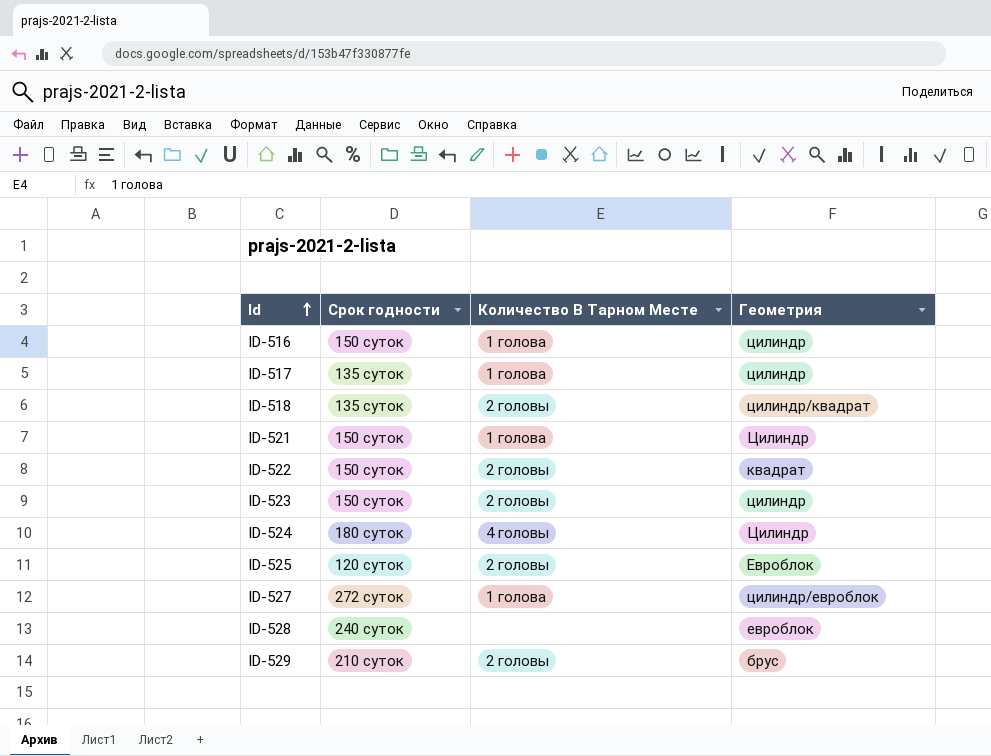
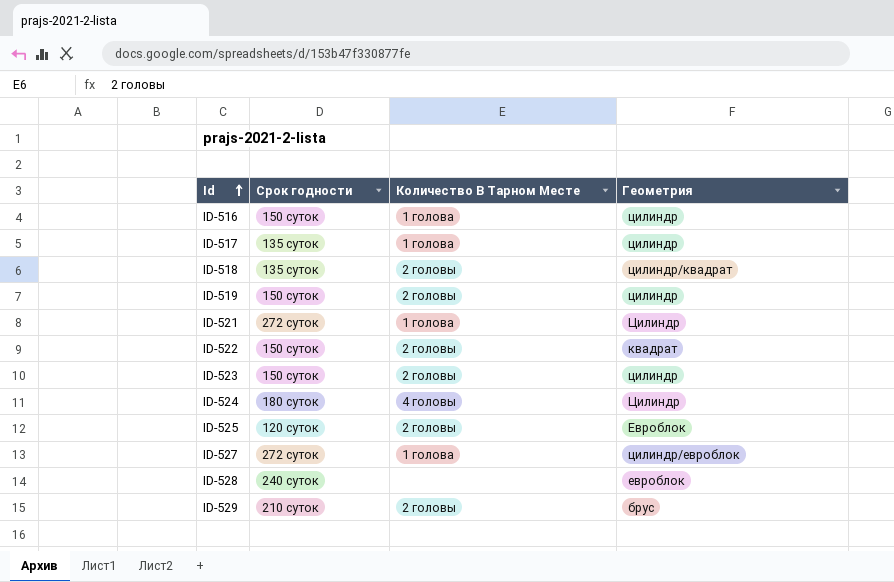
row ID-519: none -> 150 суток | 2 головы | цилиндр
ID-521 | Срок годности: 150 суток -> 272 суток

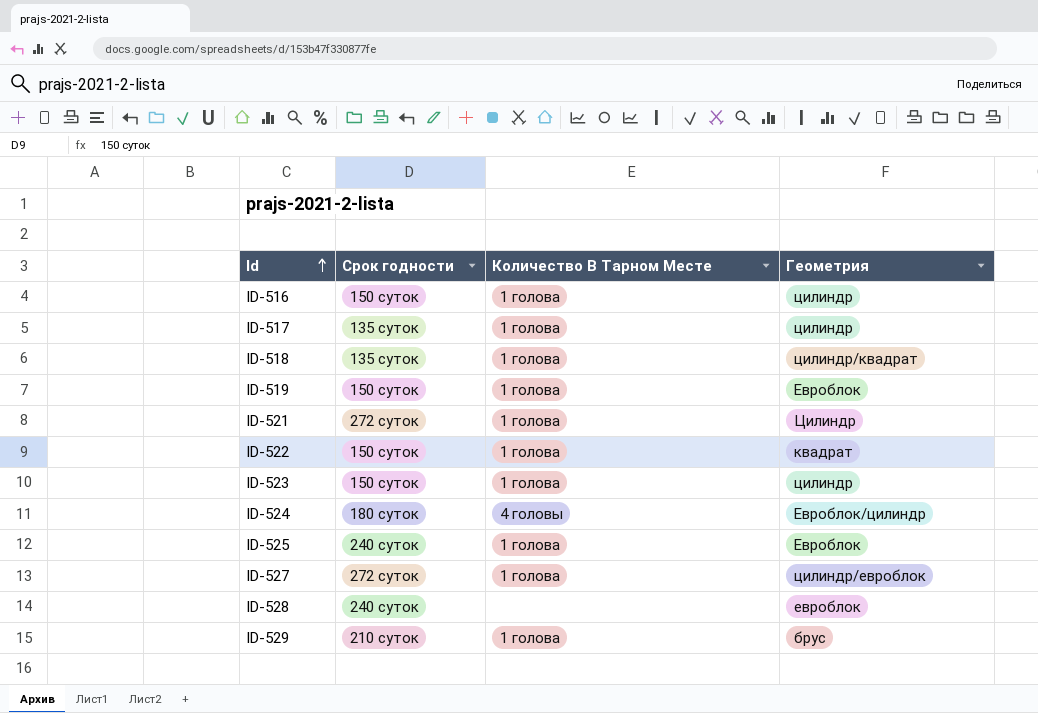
ID-518 | Количество В Тарном Месте: 2 головы -> 1 голова
ID-519 | Количество В Тарном Месте: 2 головы -> 1 голова
ID-519 | Геометрия: цилиндр -> Евроблок
ID-522 | Количество В Тарном Месте: 2 головы -> 1 голова
ID-523 | Количество В Тарном Месте: 2 головы -> 1 голова
ID-524 | Геометрия: Цилиндр -> Евроблок/цилиндр
ID-525 | Срок годности: 120 суток -> 240 суток
ID-525 | Количество В Тарном Месте: 2 головы -> 1 голова
ID-529 | Количество В Тарном Месте: 2 головы -> 1 голова

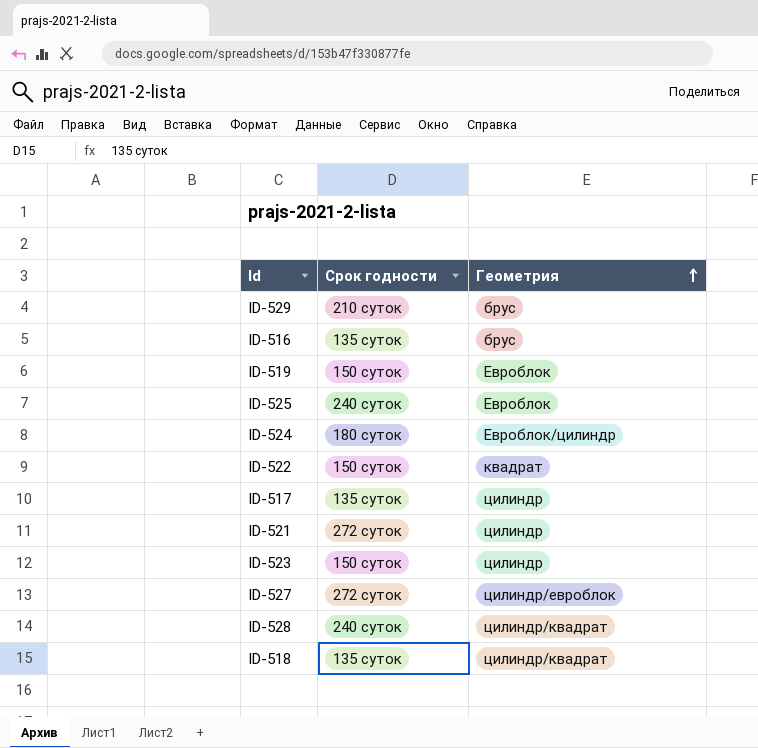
row order: Id ascending -> Геометрия ascending
column Количество В Тарном Месте | position: 3 -> none
ID-516 | Срок годности: 150 суток -> 135 суток
ID-516 | Геометрия: цилиндр -> брус
ID-521 | Геометрия: Цилиндр -> цилиндр
ID-528 | Геометрия: евроблок -> цилиндр/квадрат

